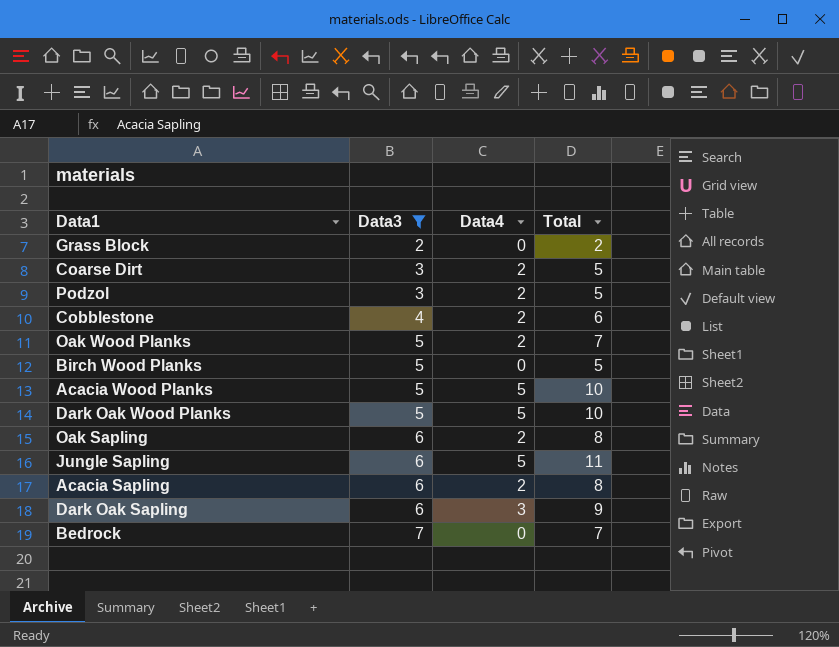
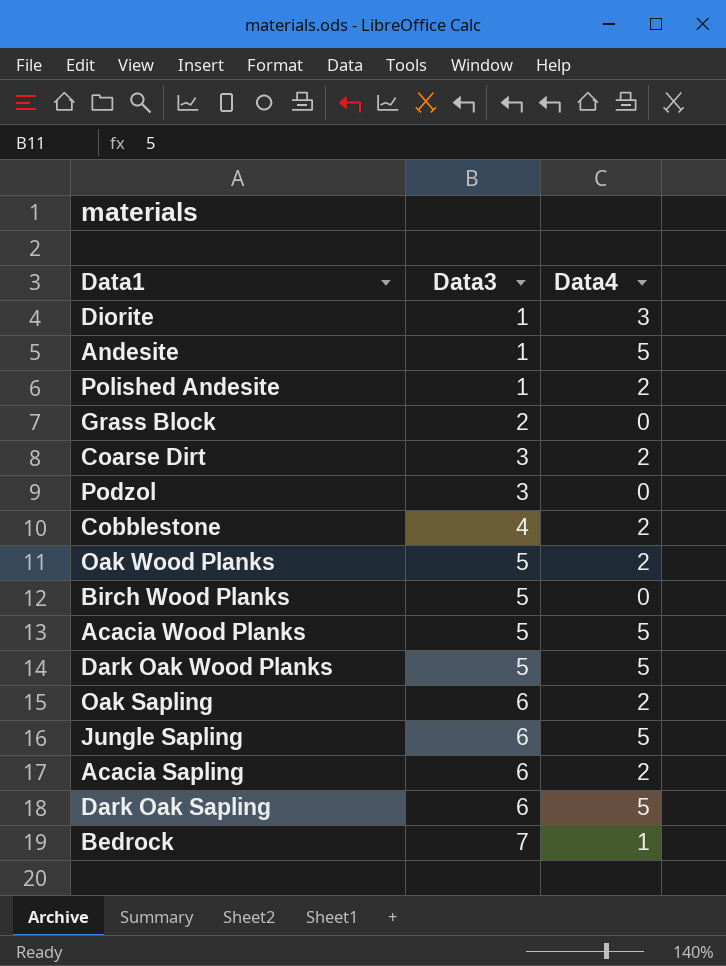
filter: Data3 != 1 -> none
column Total | formula: [Data3] + [Data4] -> none
Podzol | Data4: 2 -> 0
Dark Oak Sapling | Data4: 3 -> 5
Bedrock | Data4: 0 -> 1

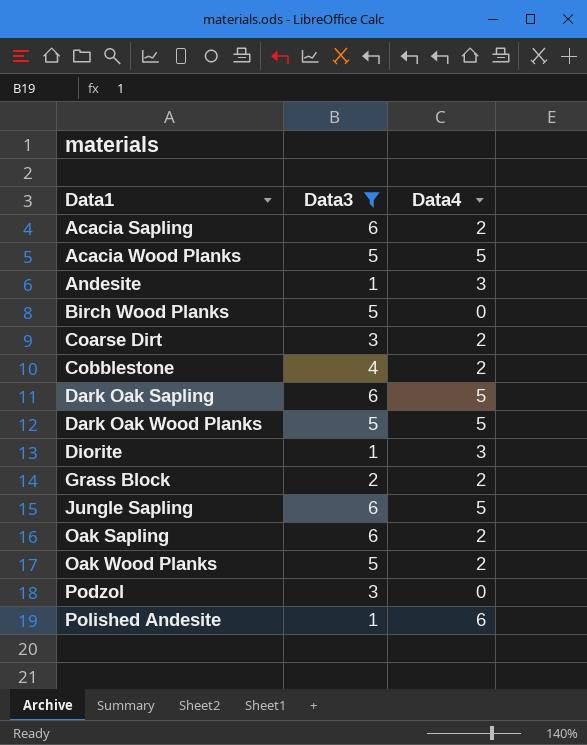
filter: none -> Data3 != 7
row order: Data3 ascending -> Data1 ascending
Andesite | Data4: 5 -> 3
Grass Block | Data4: 0 -> 2
Polished Andesite | Data4: 2 -> 6

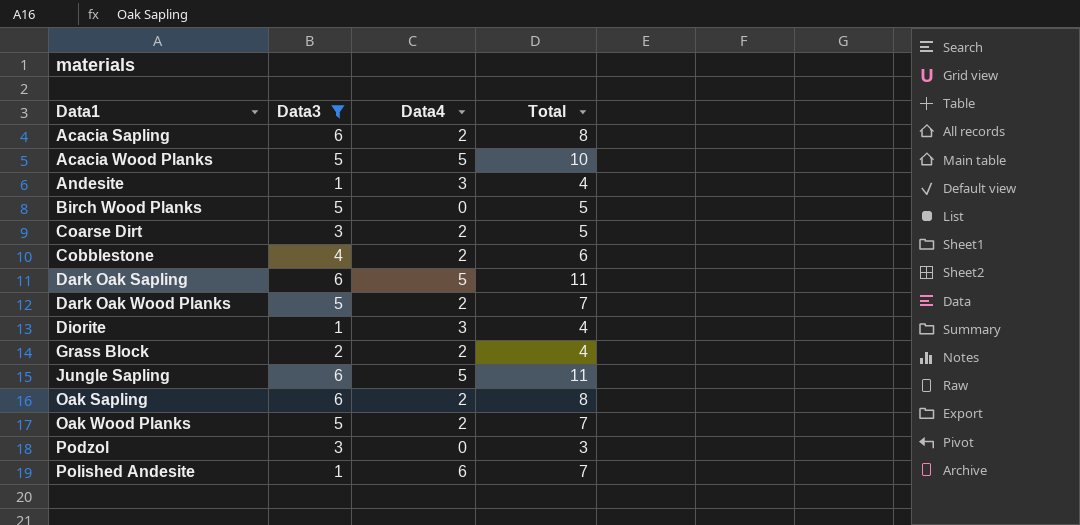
column Total | formula: none -> [Data3] + [Data4]
Dark Oak Wood Planks | Data4: 5 -> 2

